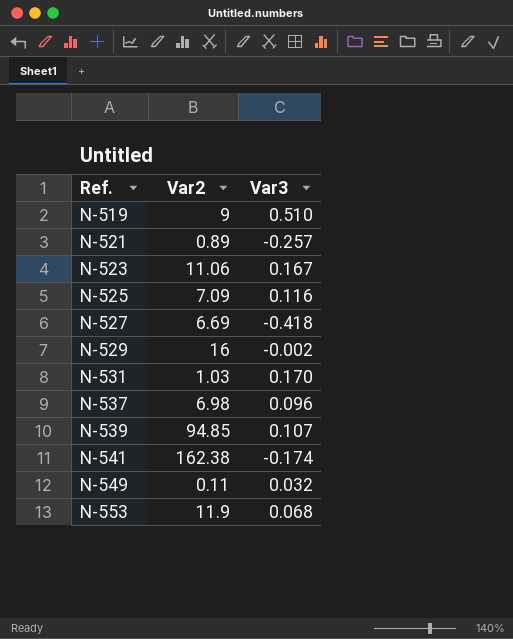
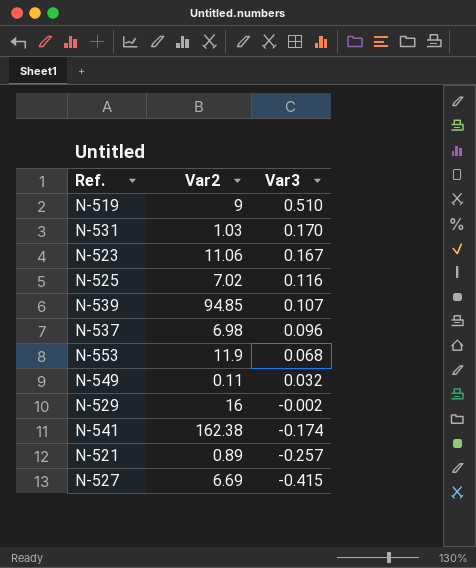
row order: Ref. ascending -> Var3 descending
N-525 | Var2: 7.09 -> 7.02
N-527 | Var3: -0.418 -> -0.415

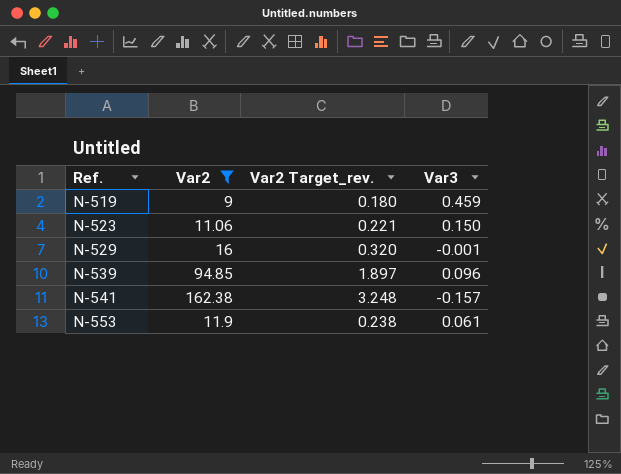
filter: none -> Var2 >= 9
row order: Var3 descending -> Ref. ascending
column Var2 Target_rev. | formula: none -> [Var2] * 0.02
N-519 | Var3: 0.510 -> 0.459
N-523 | Var3: 0.167 -> 0.150
N-529 | Var3: -0.002 -> -0.001
N-539 | Var3: 0.107 -> 0.096
N-541 | Var3: -0.174 -> -0.157
N-553 | Var3: 0.068 -> 0.061

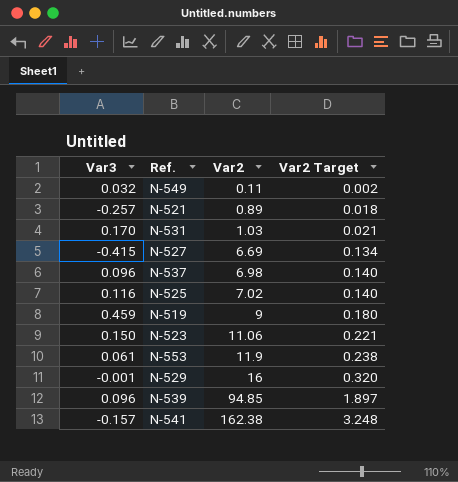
filter: Var2 >= 9 -> none
row order: Ref. ascending -> Var2 ascending
column Var3 | position: 4 -> 1
column name: Var2 Target_rev. -> Var2 Target

